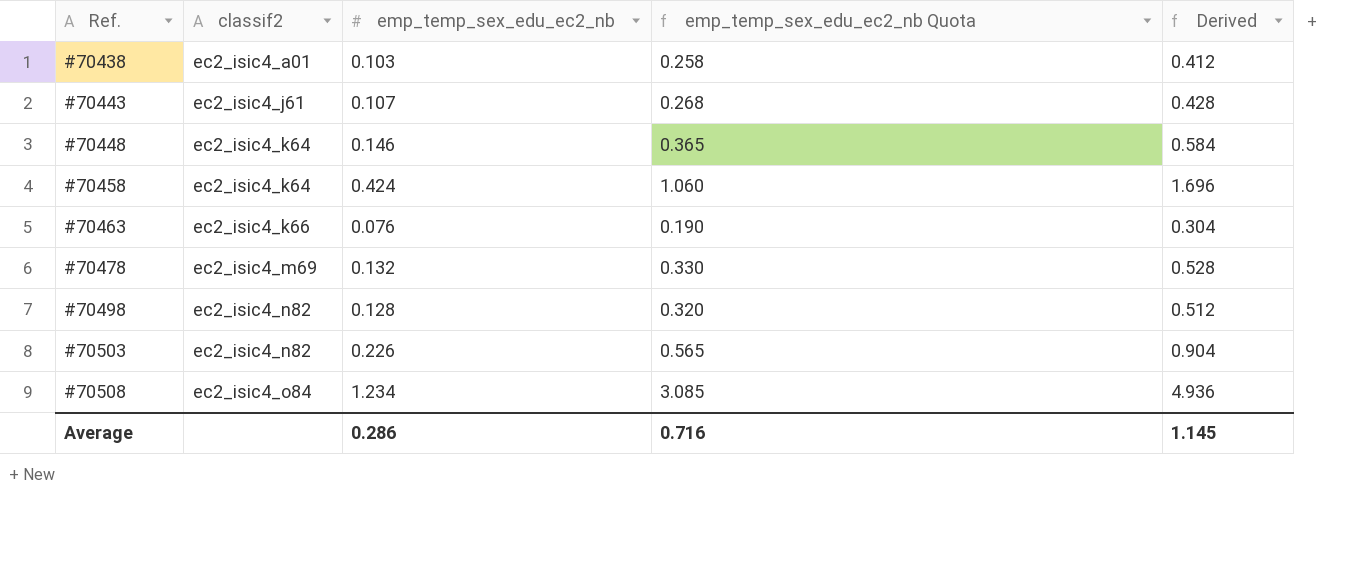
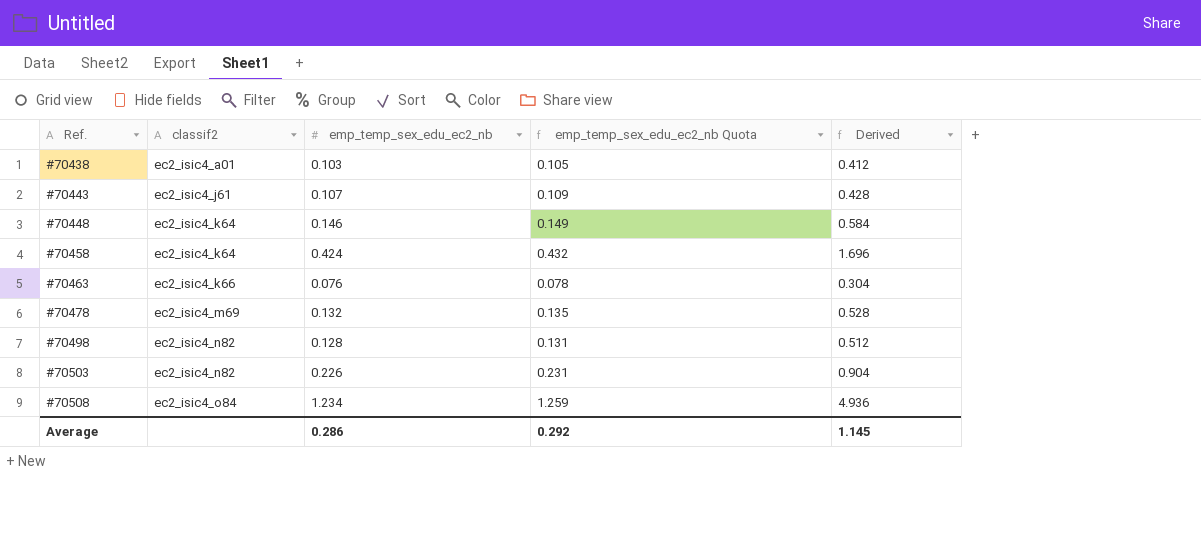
column emp_temp_sex_edu_ec2_nb Quota | formula: [emp_temp_sex_edu_ec2_nb] * 2.5 -> [emp_temp_sex_edu_ec2_nb] * 1.02
Average | emp_temp_sex_edu_ec2_nb Quota: 0.716 -> 0.292

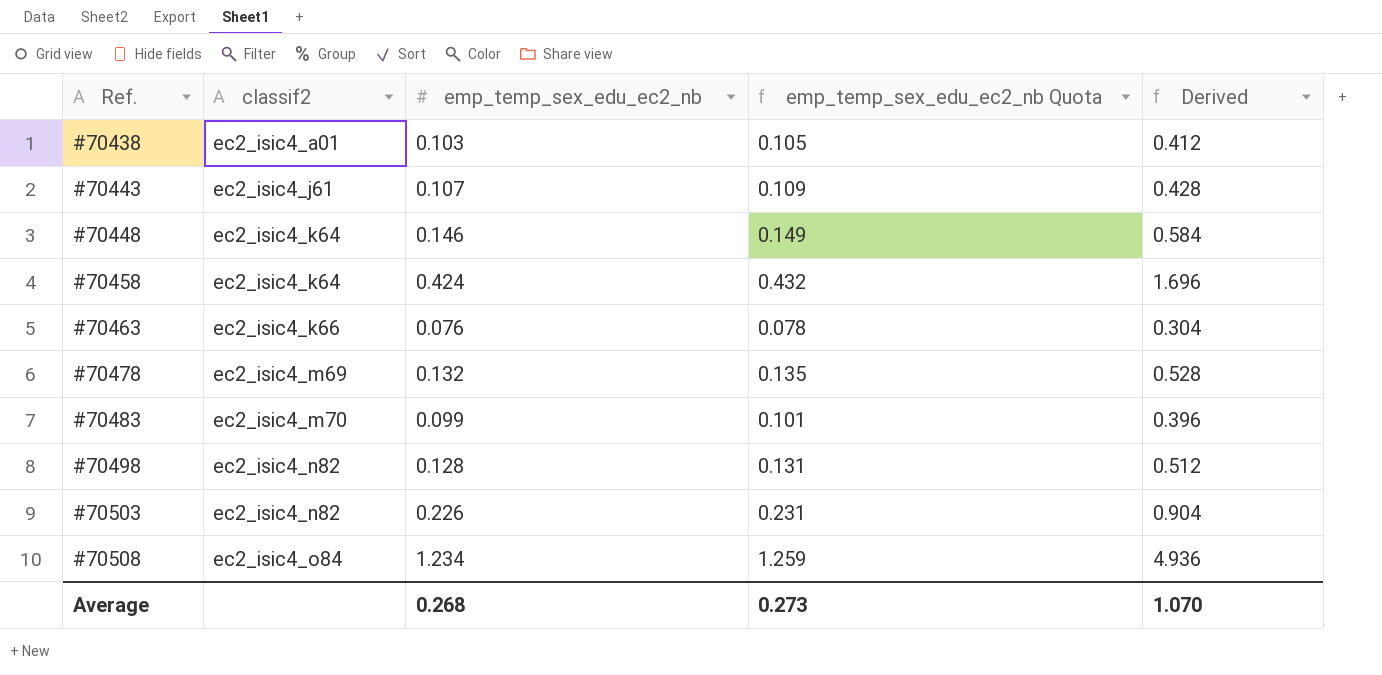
row #70483: none -> ec2_isic4_m70 | 0.099 | 0.101 | 0.396
Average | emp_temp_sex_edu_ec2_nb: 0.286 -> 0.268
Average | emp_temp_sex_edu_ec2_nb Quota: 0.292 -> 0.273
Average | Derived: 1.145 -> 1.070

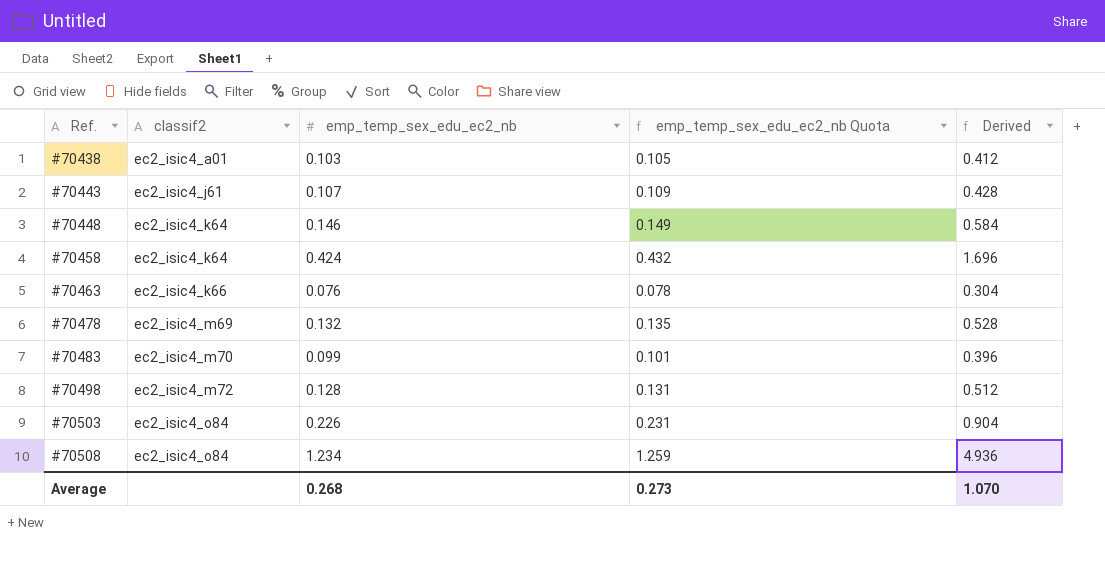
#70498 | classif2: ec2_isic4_n82 -> ec2_isic4_m72
#70503 | classif2: ec2_isic4_n82 -> ec2_isic4_o84

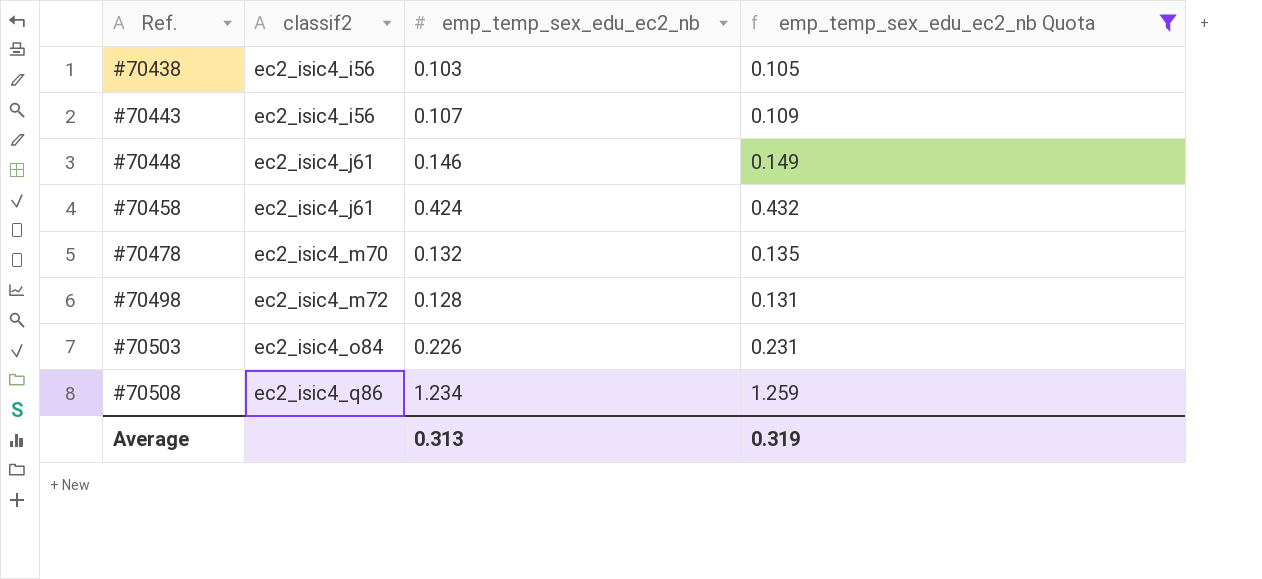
filter: none -> emp_temp_sex_edu_ec2_nb Quota >= 0.105
column Derived | formula: [emp_temp_sex_edu_ec2_nb] * 4 -> none
#70438 | classif2: ec2_isic4_a01 -> ec2_isic4_i56
#70443 | classif2: ec2_isic4_j61 -> ec2_isic4_i56
#70448 | classif2: ec2_isic4_k64 -> ec2_isic4_j61
#70458 | classif2: ec2_isic4_k64 -> ec2_isic4_j61
#70478 | classif2: ec2_isic4_m69 -> ec2_isic4_m70
#70508 | classif2: ec2_isic4_o84 -> ec2_isic4_q86
Average | emp_temp_sex_edu_ec2_nb: 0.268 -> 0.313
Average | emp_temp_sex_edu_ec2_nb Quota: 0.273 -> 0.319

